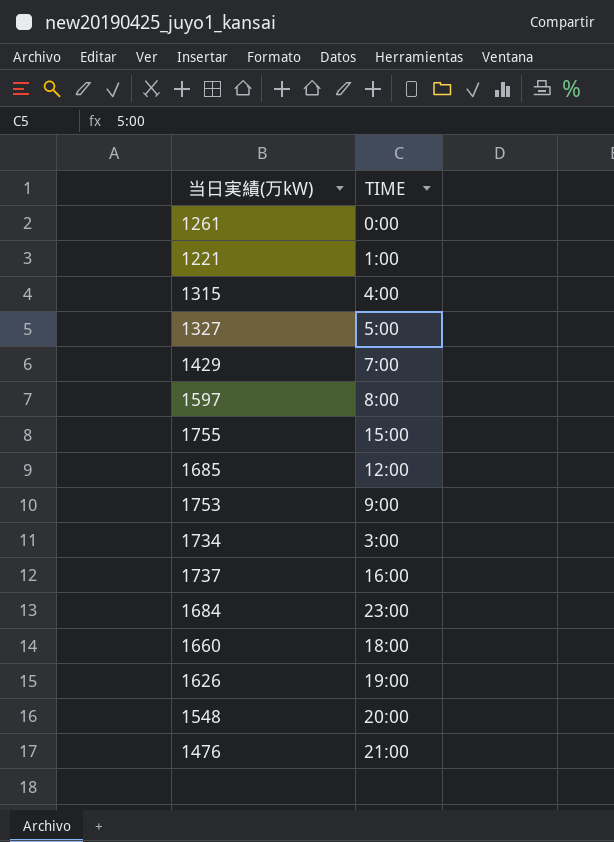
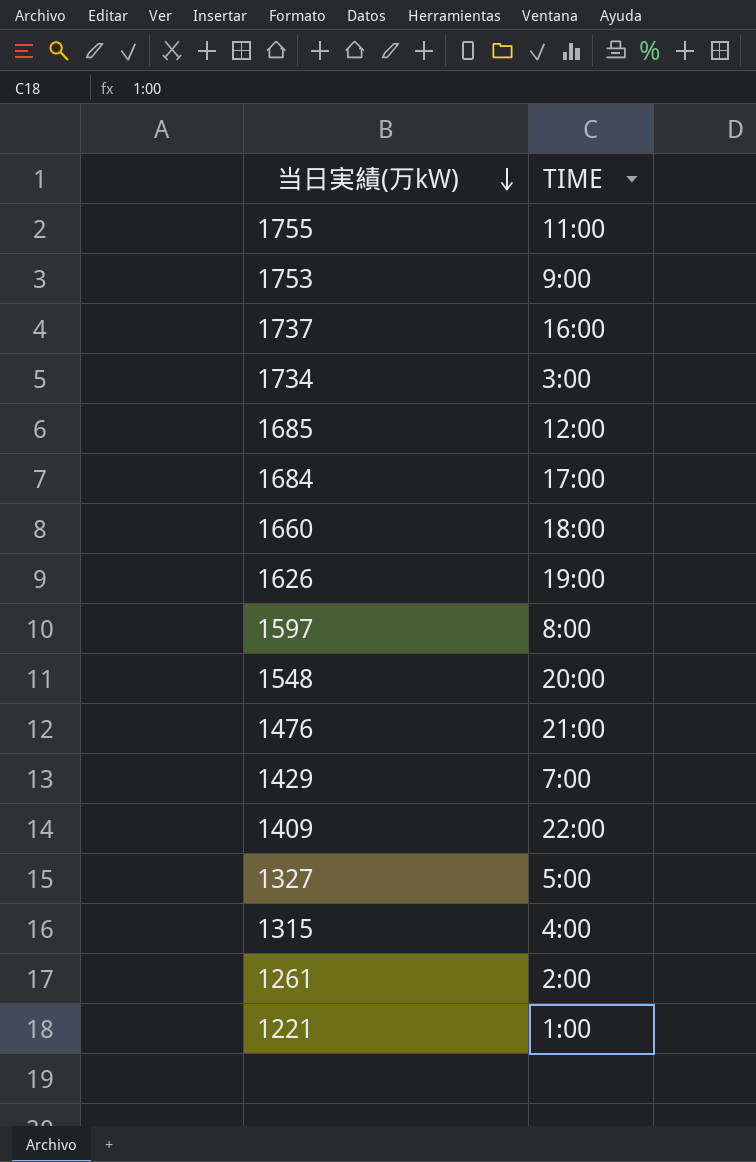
row order: none -> 当日実績(万kW) descending
1755 | TIME: 15:00 -> 11:00
1684 | TIME: 23:00 -> 17:00
row 1409: none -> 22:00
1261 | TIME: 0:00 -> 2:00

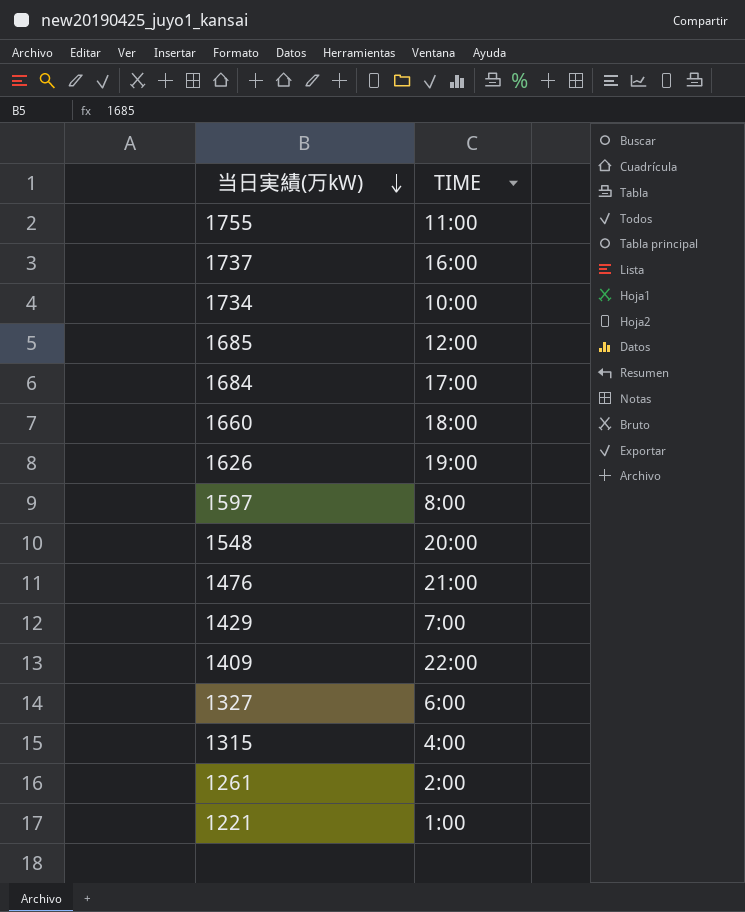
row 1753: 9:00 -> none
1734 | TIME: 3:00 -> 10:00
1327 | TIME: 5:00 -> 6:00

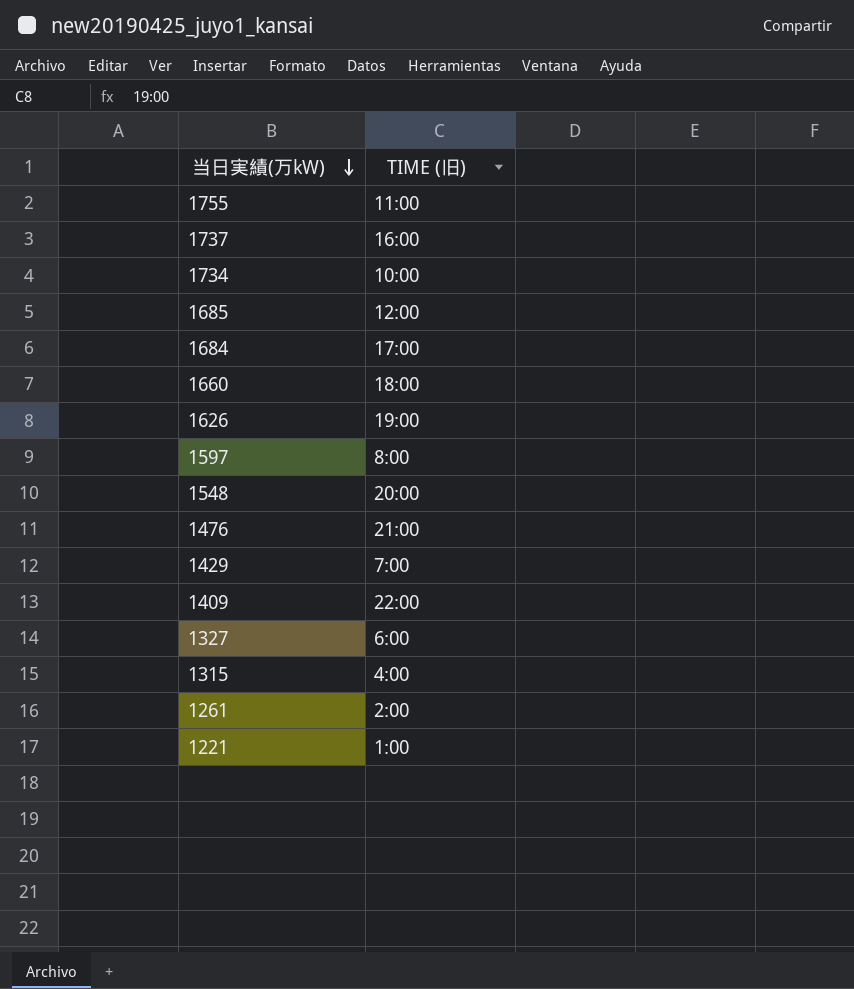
column name: TIME -> TIME (旧)

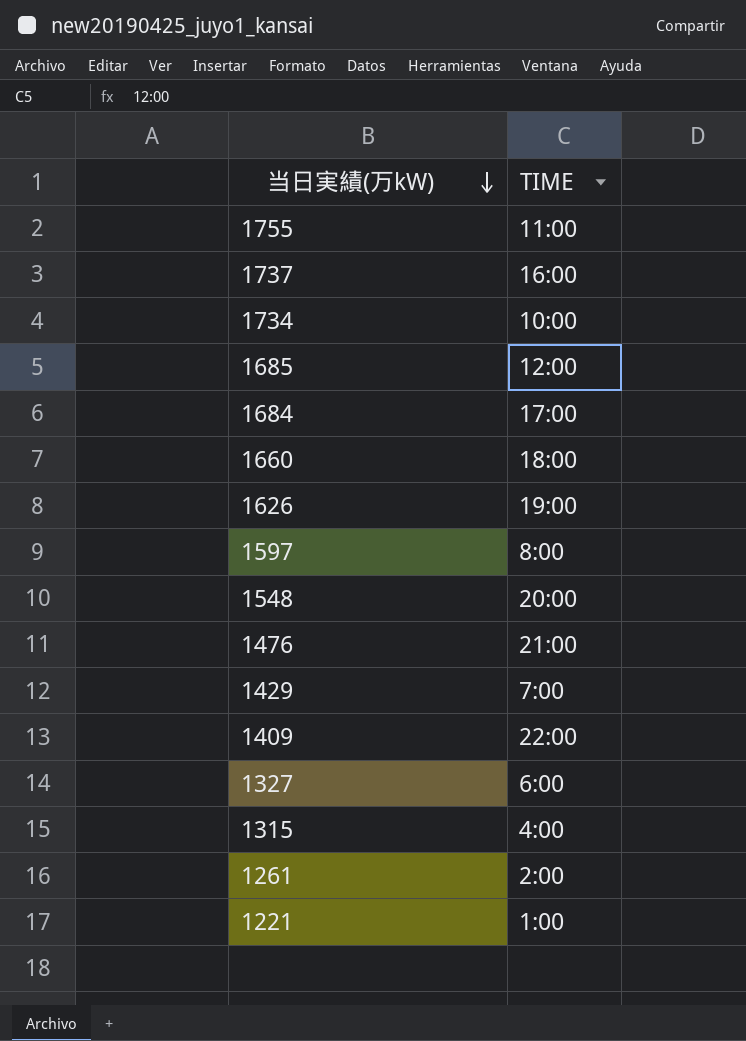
column name: TIME (旧) -> TIME

